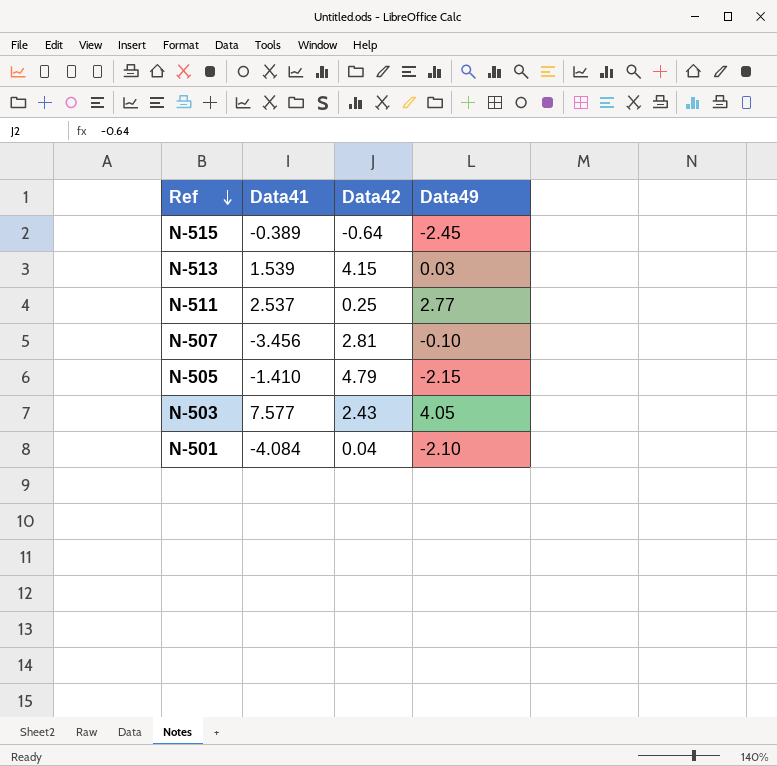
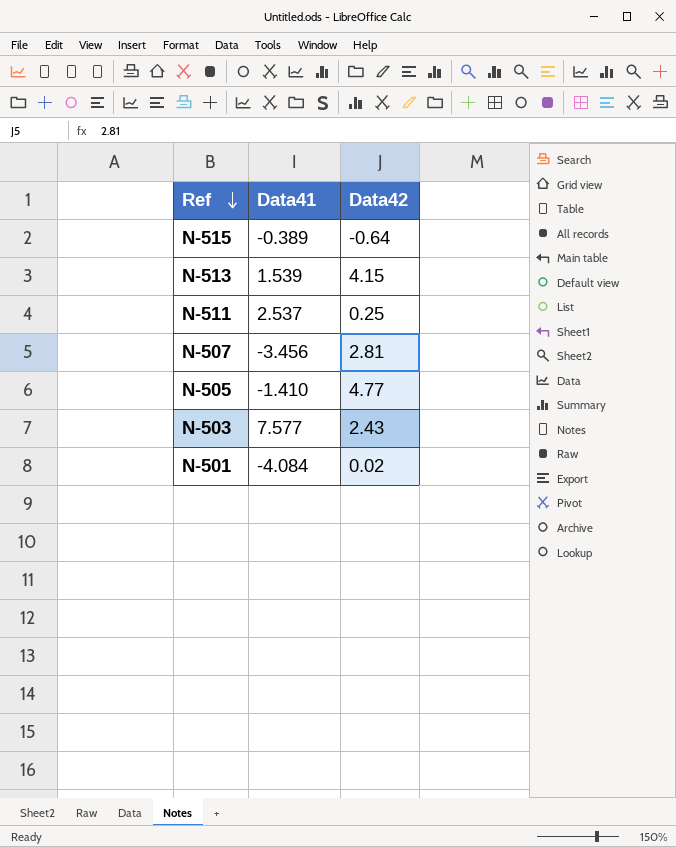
column Data49 | position: 4 -> none
N-505 | Data42: 4.79 -> 4.77
N-501 | Data42: 0.04 -> 0.02

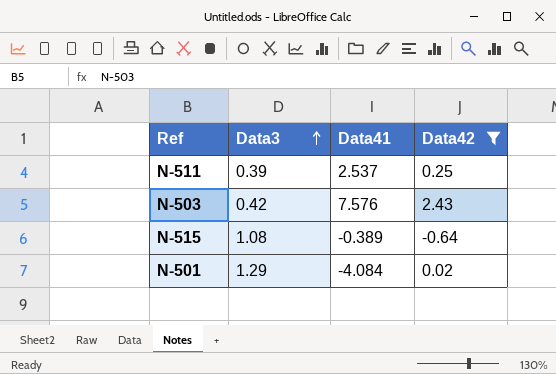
filter: none -> Data42 <= 2.43
row order: Ref descending -> Data3 ascending
column Data3 | position: none -> 2
N-503 | Data41: 7.577 -> 7.576

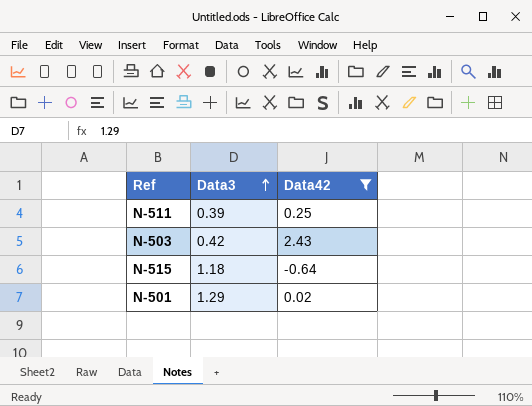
column Data41 | position: 3 -> none
N-515 | Data3: 1.08 -> 1.18

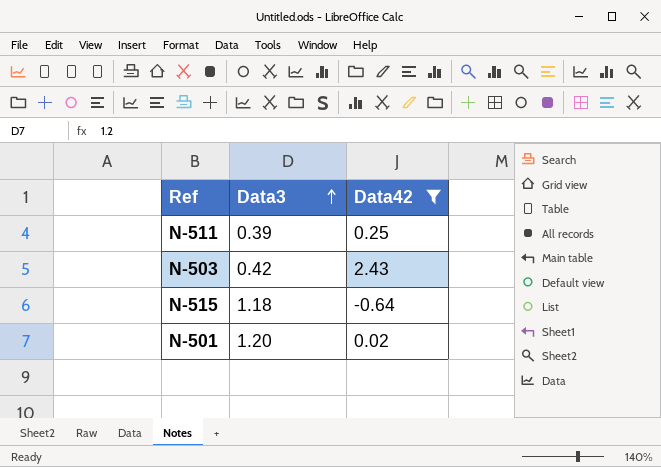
N-501 | Data3: 1.29 -> 1.20

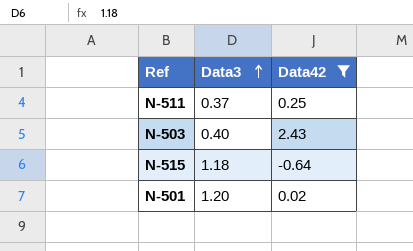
N-511 | Data3: 0.39 -> 0.37
N-503 | Data3: 0.42 -> 0.40

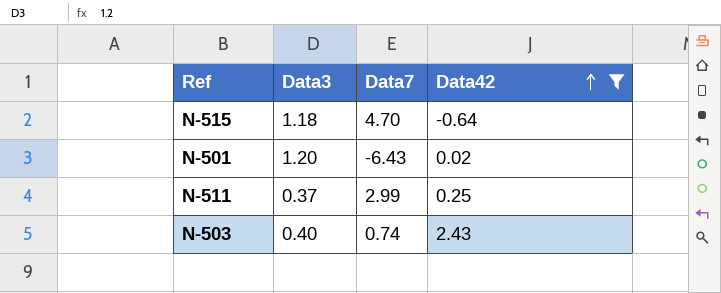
row order: Data3 ascending -> Data42 ascending
column Data7 | position: none -> 3

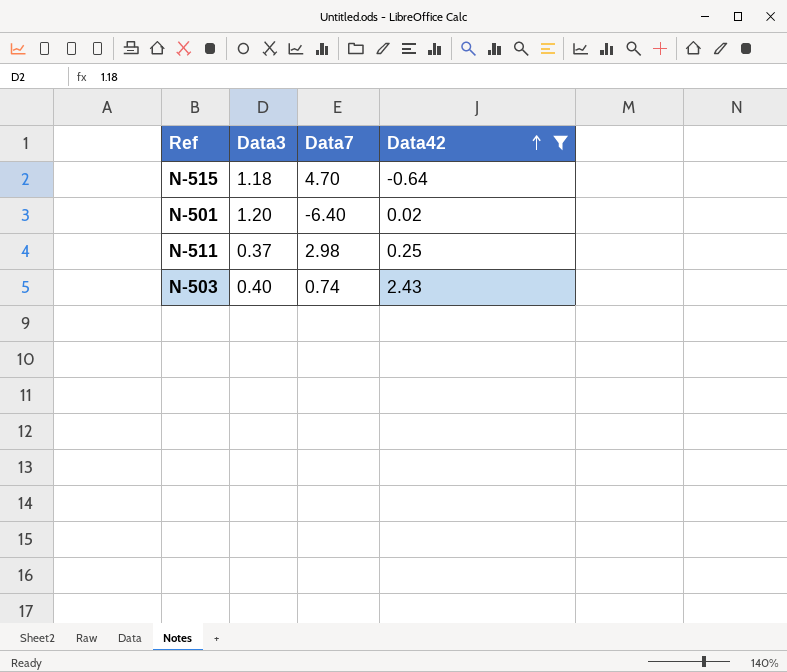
N-501 | Data7: -6.43 -> -6.40
N-511 | Data7: 2.99 -> 2.98

